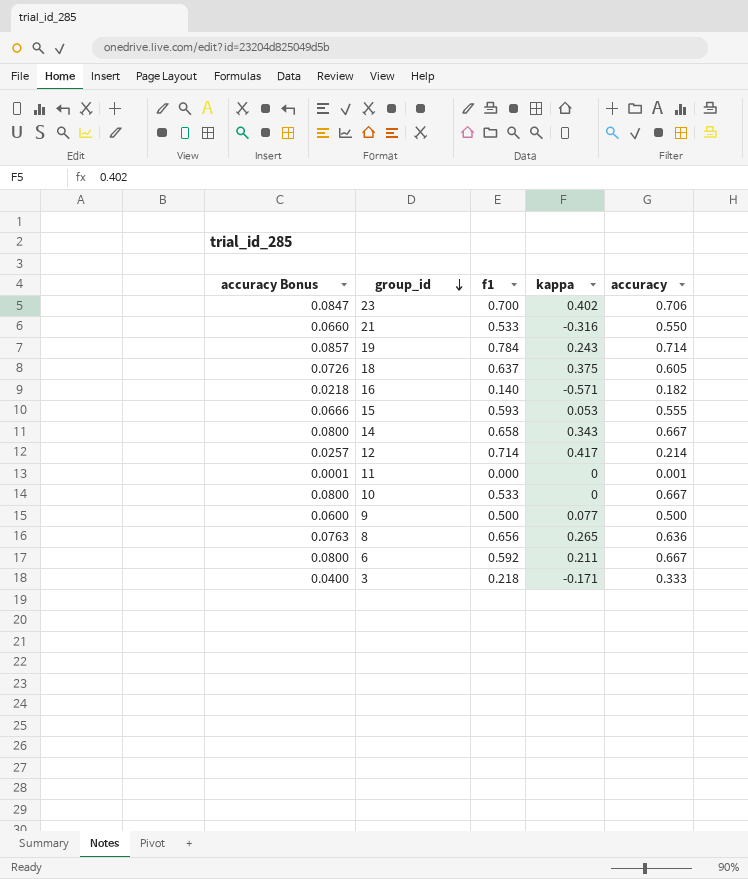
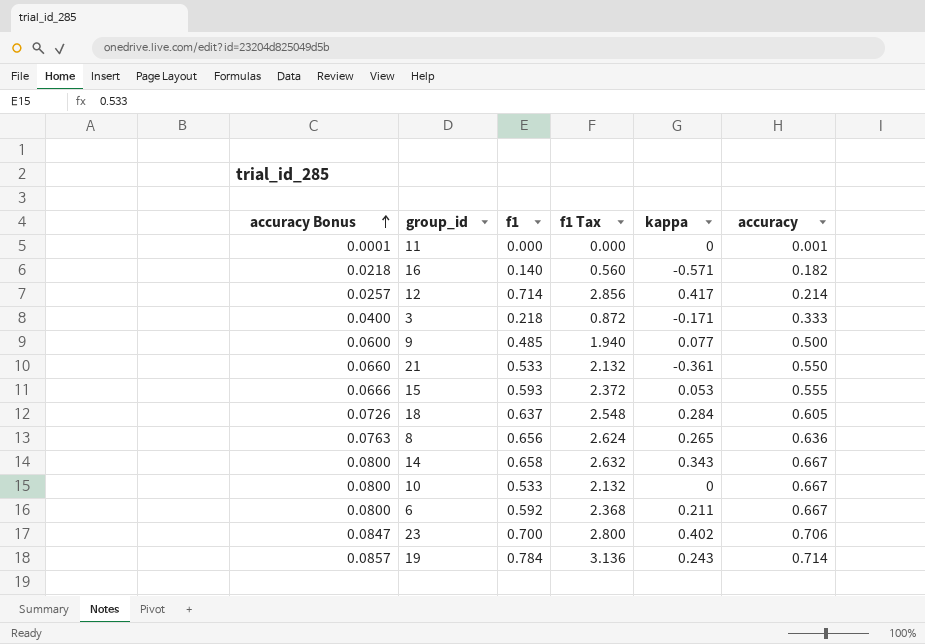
row order: group_id descending -> accuracy Bonus ascending
column f1 Tax | formula: none -> [f1] * 4
9 | f1: 0.500 -> 0.485
21 | kappa: -0.316 -> -0.361
18 | kappa: 0.375 -> 0.284

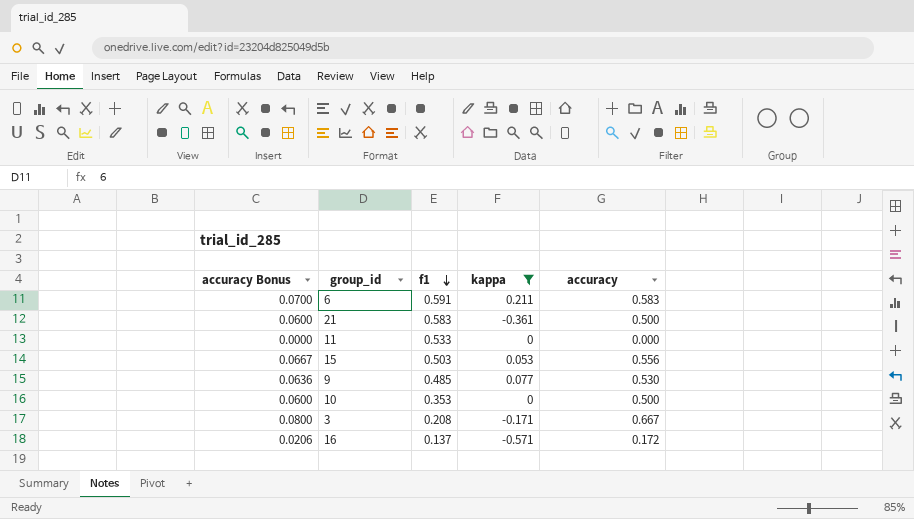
filter: none -> kappa <= 0.211
row order: accuracy Bonus ascending -> f1 descending
column f1 Tax | formula: [f1] * 4 -> none
6 | accuracy Bonus: 0.0800 -> 0.0700
6 | f1: 0.592 -> 0.591
6 | accuracy: 0.667 -> 0.583
21 | accuracy Bonus: 0.0660 -> 0.0600
21 | f1: 0.533 -> 0.583
21 | accuracy: 0.550 -> 0.500
11 | accuracy Bonus: 0.0001 -> 0.0000
11 | f1: 0.000 -> 0.533
11 | accuracy: 0.001 -> 0.000
15 | accuracy Bonus: 0.0666 -> 0.0667
15 | f1: 0.593 -> 0.503
15 | accuracy: 0.555 -> 0.556
9 | accuracy Bonus: 0.0600 -> 0.0636
9 | accuracy: 0.500 -> 0.530
10 | accuracy Bonus: 0.0800 -> 0.0600
10 | f1: 0.533 -> 0.353
10 | accuracy: 0.667 -> 0.500
3 | accuracy Bonus: 0.0400 -> 0.0800
3 | f1: 0.218 -> 0.208
3 | accuracy: 0.333 -> 0.667
16 | accuracy Bonus: 0.0218 -> 0.0206
16 | f1: 0.140 -> 0.137
16 | accuracy: 0.182 -> 0.172

